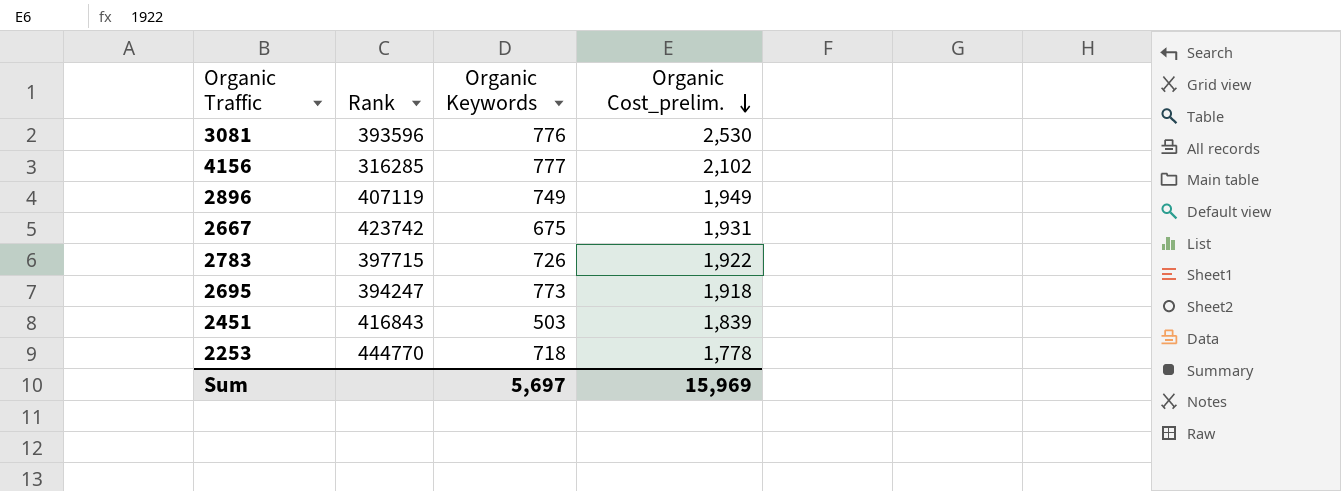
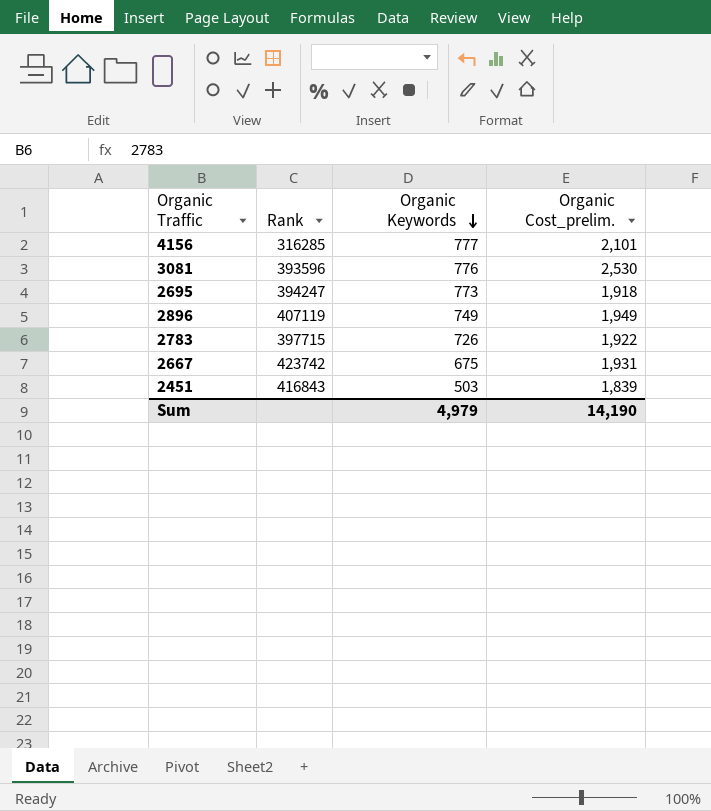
row order: Organic Cost_prelim. descending -> Organic Keywords descending
row 2253: 444770 | 718 | 1,778 -> none
4156 | Organic Cost_prelim.: 2,102 -> 2,101
Sum | Organic Keywords: 5,697 -> 4,979
Sum | Organic Cost_prelim.: 15,969 -> 14,190

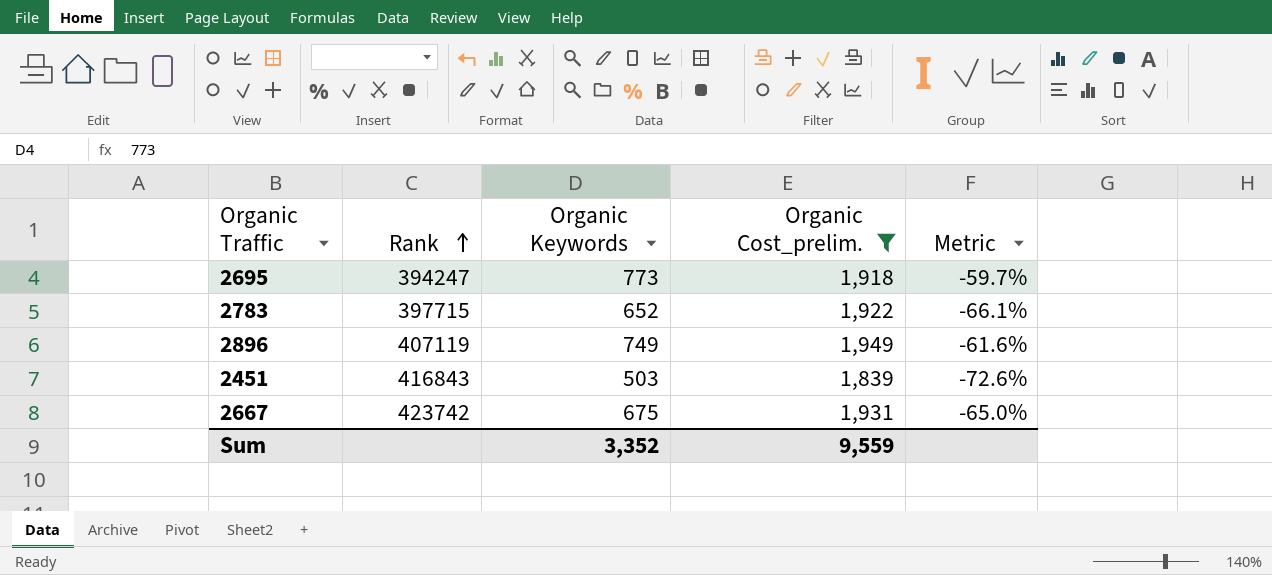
filter: none -> Organic Cost_prelim. <= 1,949
row order: Organic Keywords descending -> Rank ascending
column Metric | formula: none -> ([Organic Keywords] - [Organic Cost_prelim.]) / [Organic Cost_prelim.]
2783 | Organic Keywords: 726 -> 652
Sum | Organic Keywords: 4,979 -> 3,352
Sum | Organic Cost_prelim.: 14,190 -> 9,559

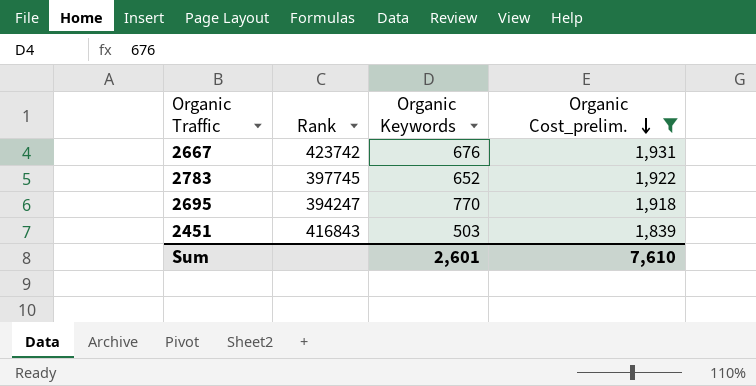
row order: Rank ascending -> Organic Cost_prelim. descending
column Metric | formula: ([Organic Keywords] - [Organic Cost_prelim.]) / [Organic Cost_prelim.] -> none
row 2896: 407119 | 749 | 1,949 | -61.6% -> none
2667 | Organic Keywords: 675 -> 676
2783 | Rank: 397715 -> 397745
2695 | Organic Keywords: 773 -> 770
Sum | Organic Keywords: 3,352 -> 2,601
Sum | Organic Cost_prelim.: 9,559 -> 7,610

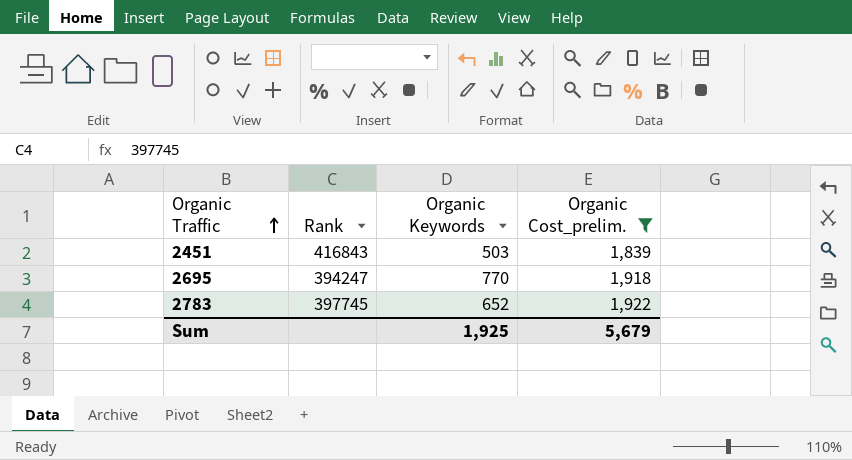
row order: Organic Cost_prelim. descending -> Organic Traffic ascending
row 2667: 423742 | 676 | 1,931 -> none
Sum | Organic Keywords: 2,601 -> 1,925
Sum | Organic Cost_prelim.: 7,610 -> 5,679

